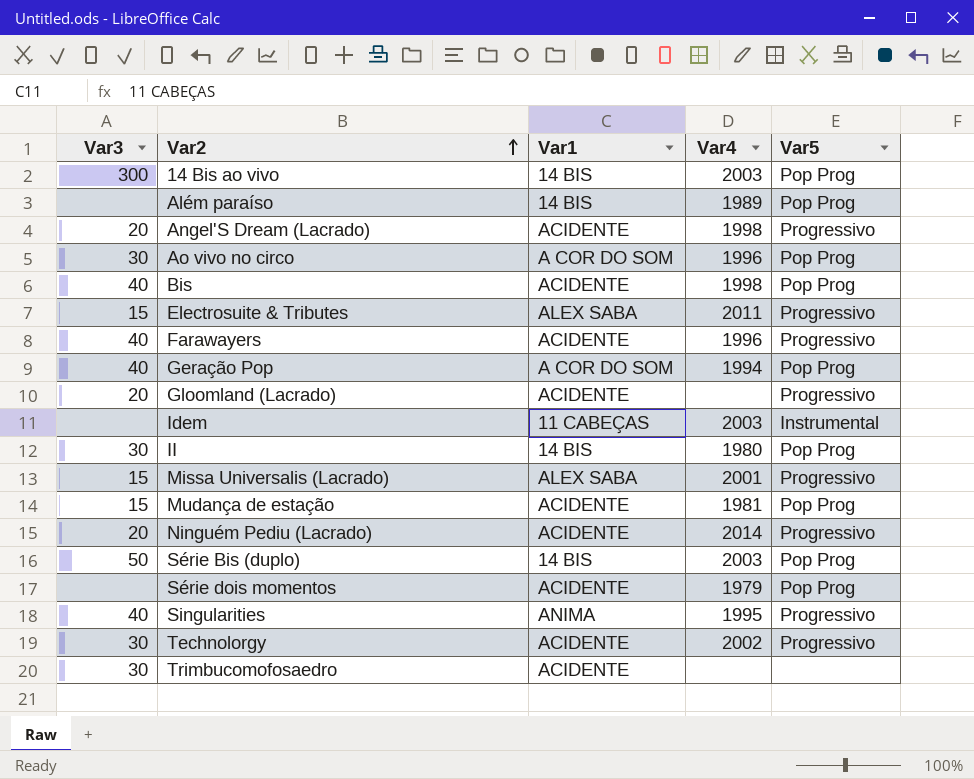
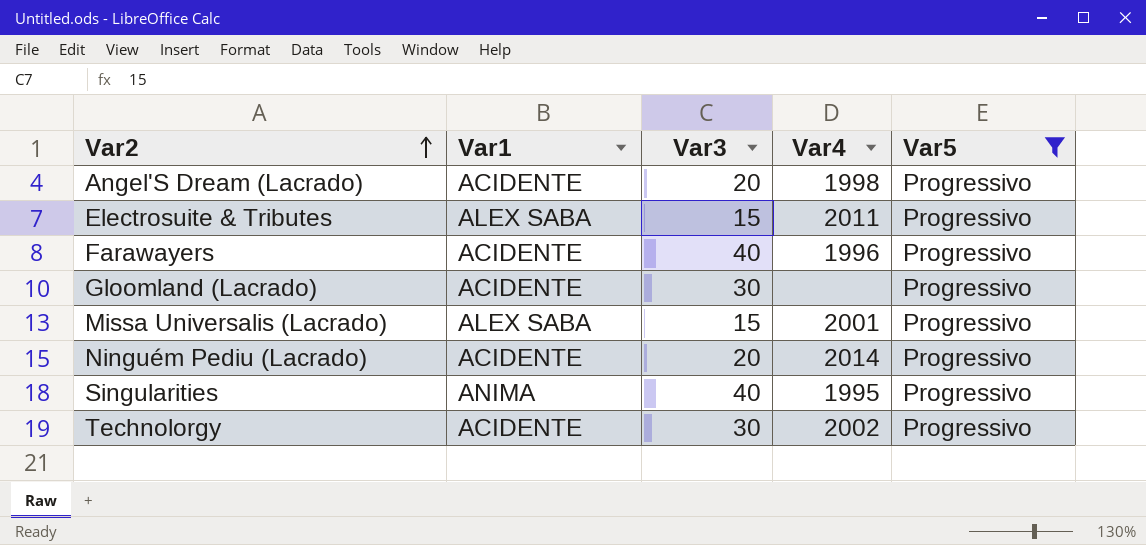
filter: none -> Var5 = Progressivo
column Var3 | position: 1 -> 3
Gloomland (Lacrado) | Var3: 20 -> 30

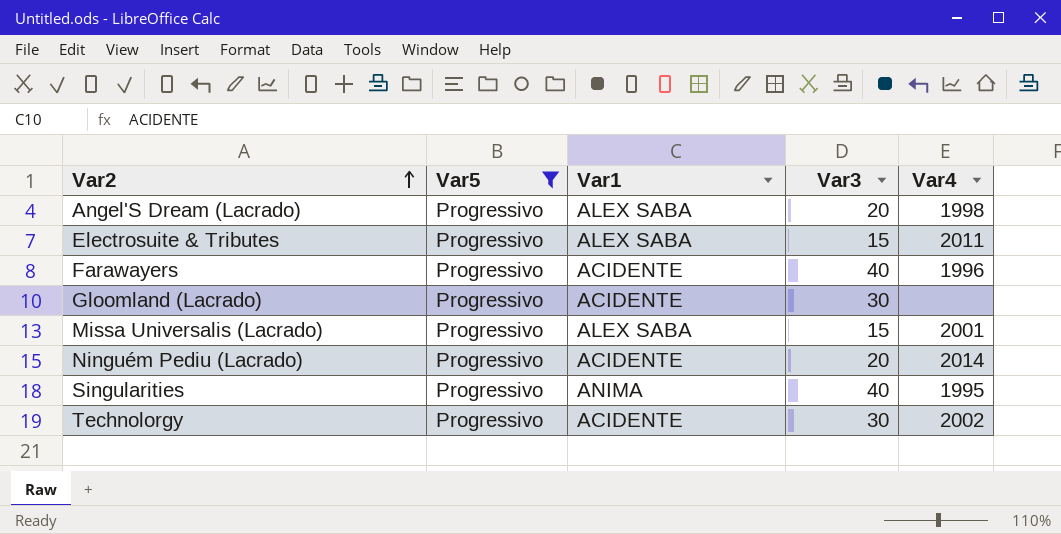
column Var5 | position: 5 -> 2
Angel'S Dream (Lacrado) | Var1: ACIDENTE -> ALEX SABA

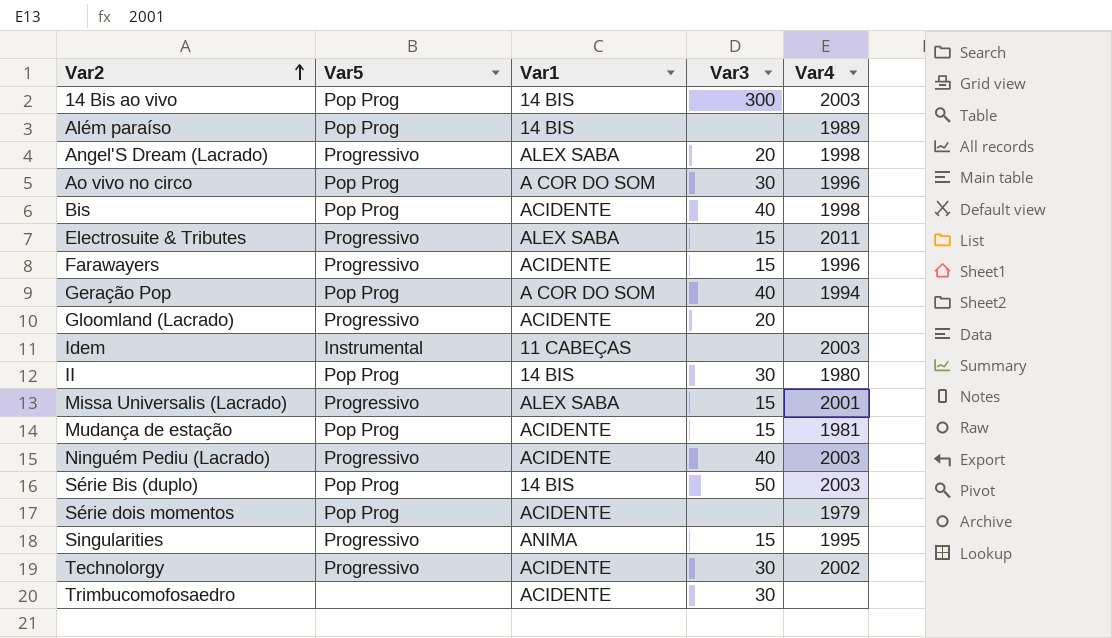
filter: Var5 = Progressivo -> none
Farawayers | Var3: 40 -> 15
Gloomland (Lacrado) | Var3: 30 -> 20
Ninguém Pediu (Lacrado) | Var3: 20 -> 40
Ninguém Pediu (Lacrado) | Var4: 2014 -> 2003
Singularities | Var3: 40 -> 15

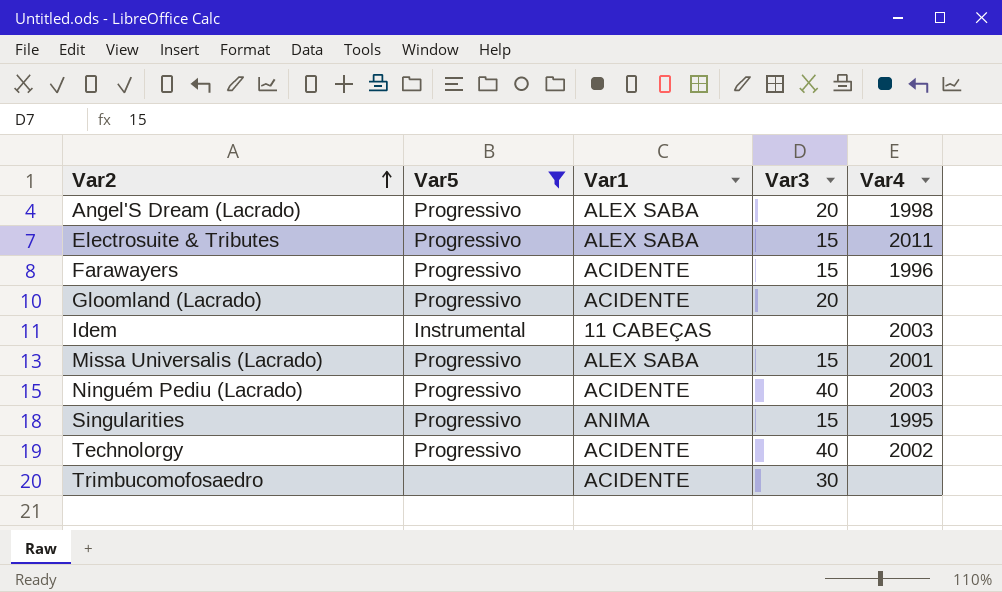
filter: none -> Var5 != Pop Prog
Technolorgy | Var3: 30 -> 40

